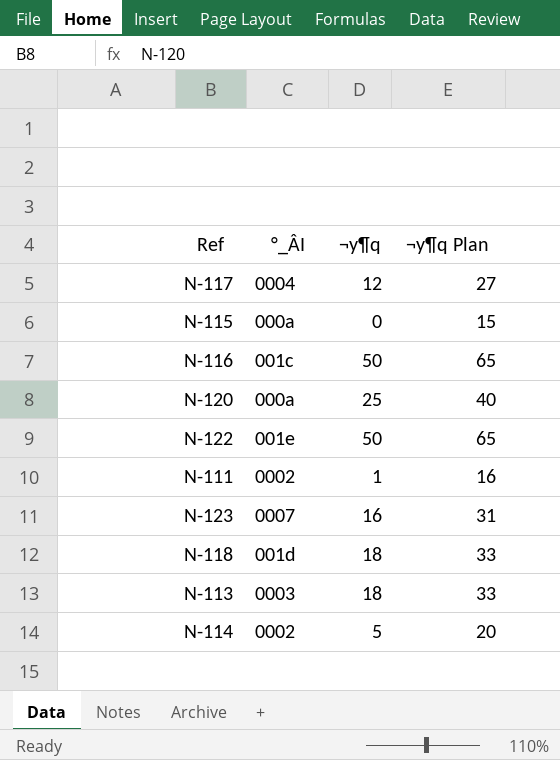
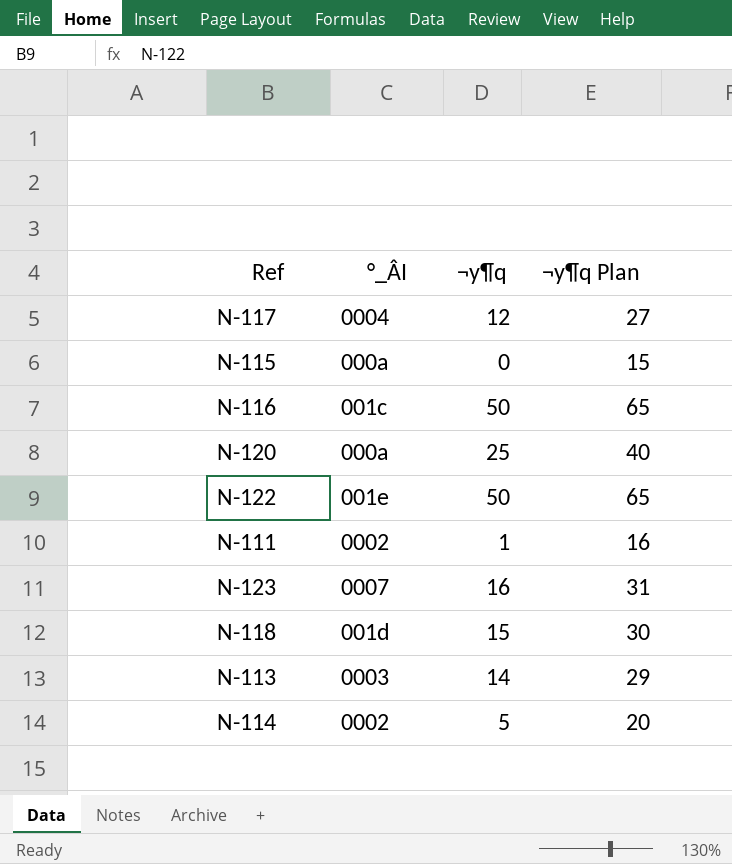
N-118 | ¬y¶q: 18 -> 15
N-118 | ¬y¶q Plan: 33 -> 30
N-113 | ¬y¶q: 18 -> 14
N-113 | ¬y¶q Plan: 33 -> 29

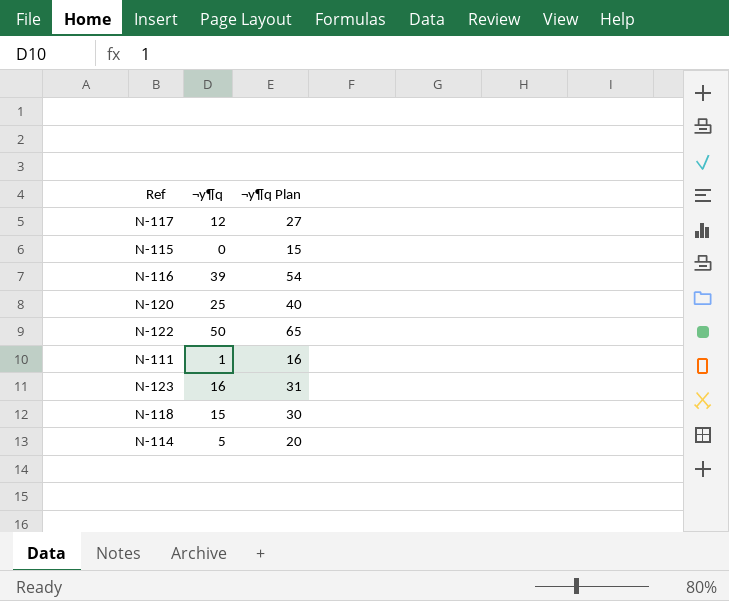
column °_ÂI | position: 2 -> none
row N-113: 0003 | 14 | 29 -> none
N-116 | ¬y¶q: 50 -> 39
N-116 | ¬y¶q Plan: 65 -> 54

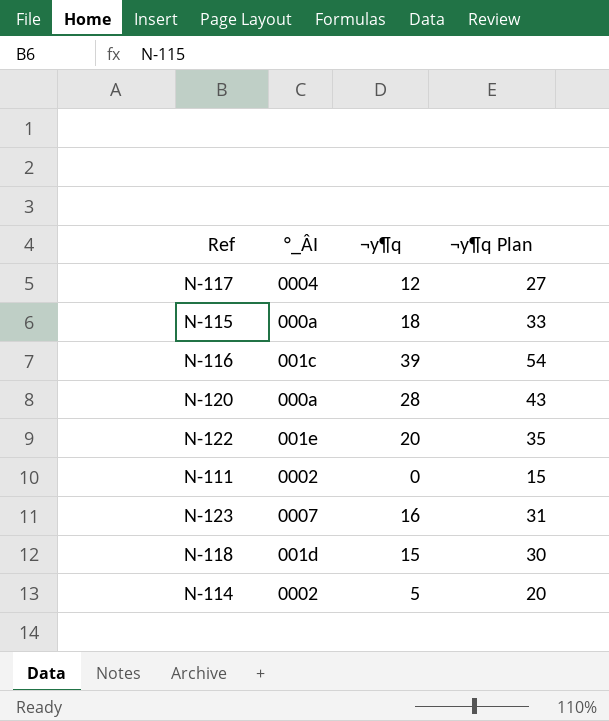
column °_ÂI | position: none -> 2
N-115 | ¬y¶q: 0 -> 18
N-115 | ¬y¶q Plan: 15 -> 33
N-120 | ¬y¶q: 25 -> 28
N-120 | ¬y¶q Plan: 40 -> 43
N-122 | ¬y¶q: 50 -> 20
N-122 | ¬y¶q Plan: 65 -> 35
N-111 | ¬y¶q: 1 -> 0
N-111 | ¬y¶q Plan: 16 -> 15

